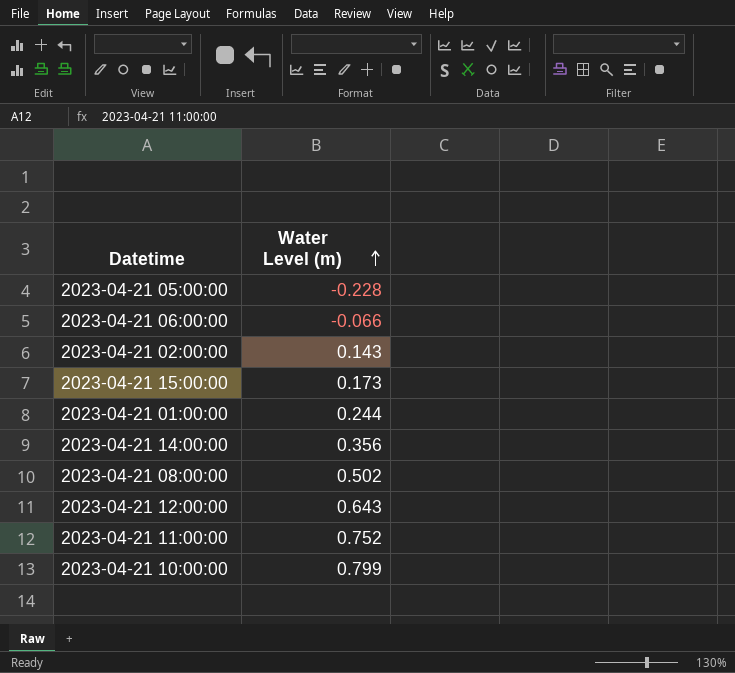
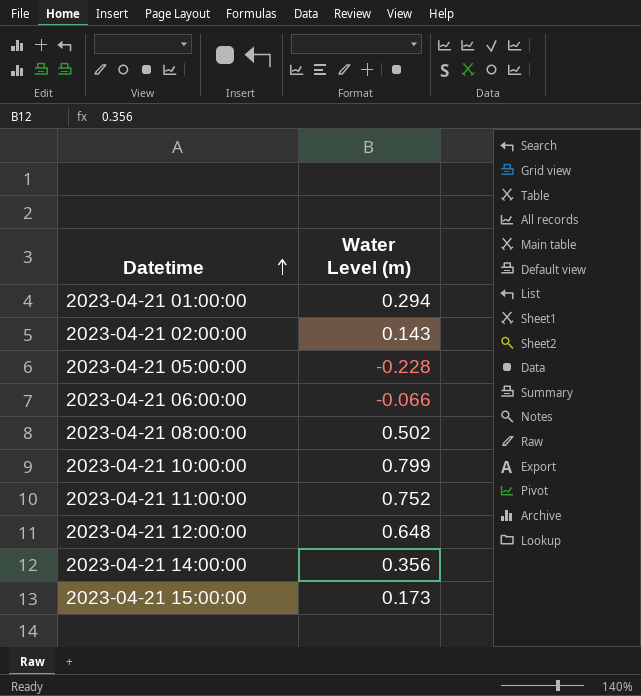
row order: Water Level (m) ascending -> Datetime ascending
2023-04-21 01:00:00 | Water Level (m): 0.244 -> 0.294
2023-04-21 12:00:00 | Water Level (m): 0.643 -> 0.648

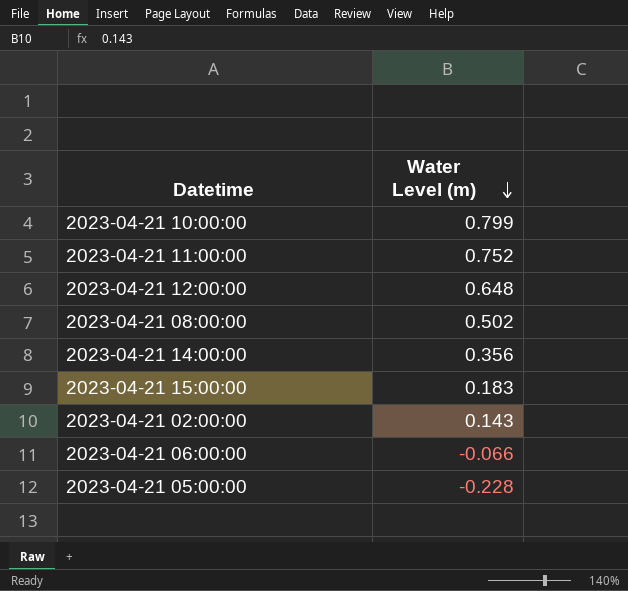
row order: Datetime ascending -> Water Level (m) descending
row 2023-04-21 01:00:00: 0.294 -> none
2023-04-21 15:00:00 | Water Level (m): 0.173 -> 0.183

